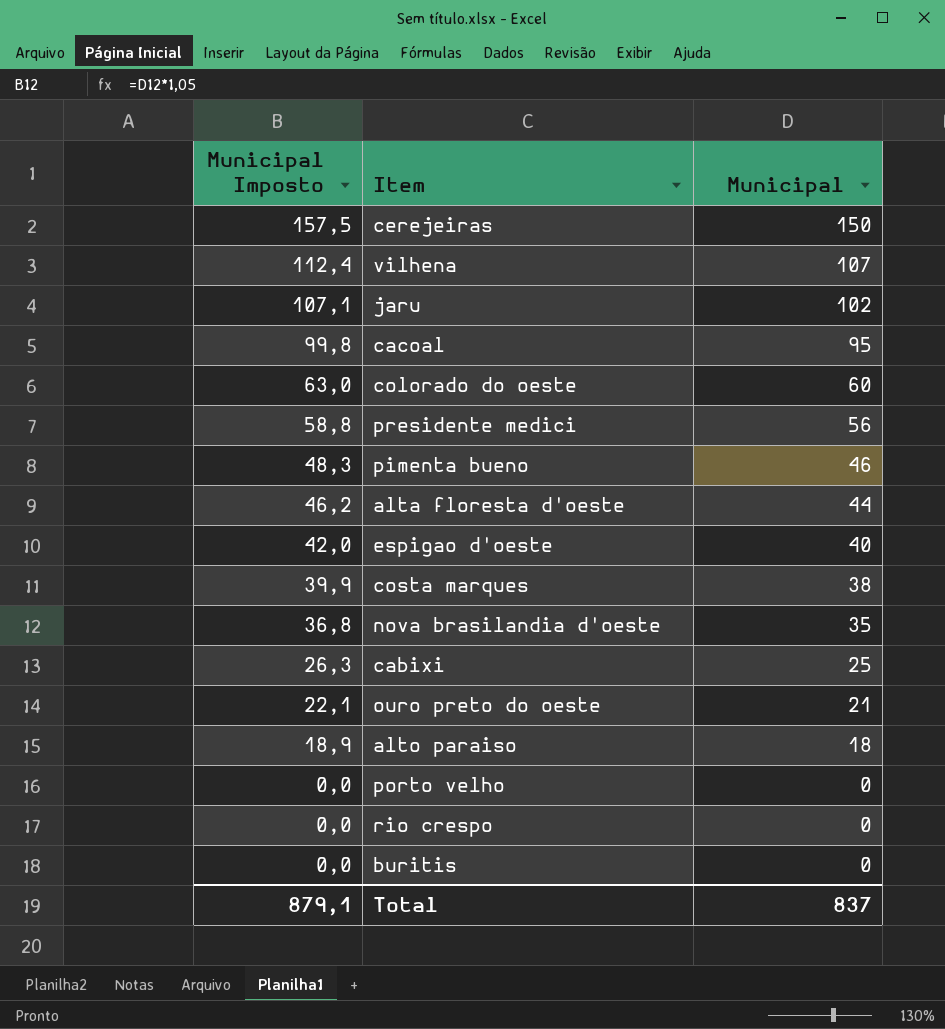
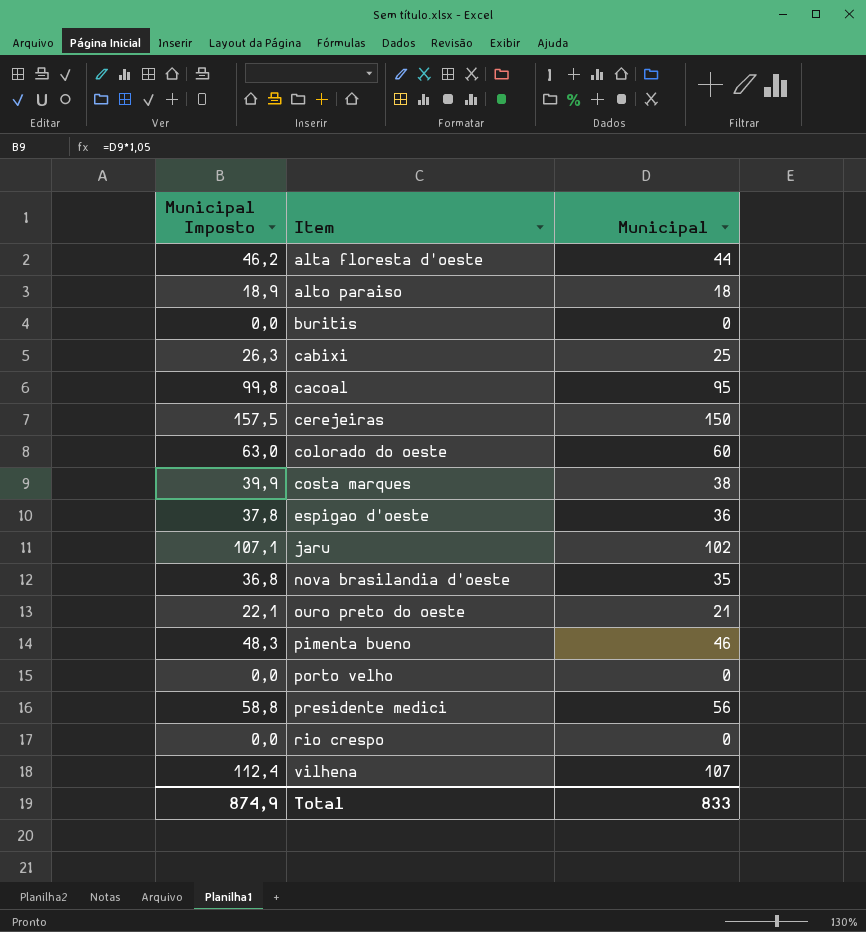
row order: Municipal Imposto descending -> Item ascending
espigao d'oeste | Municipal Imposto: 42,0 -> 37,8
espigao d'oeste | Municipal: 40 -> 36
Total | Municipal Imposto: 879,1 -> 874,9
Total | Municipal: 837 -> 833

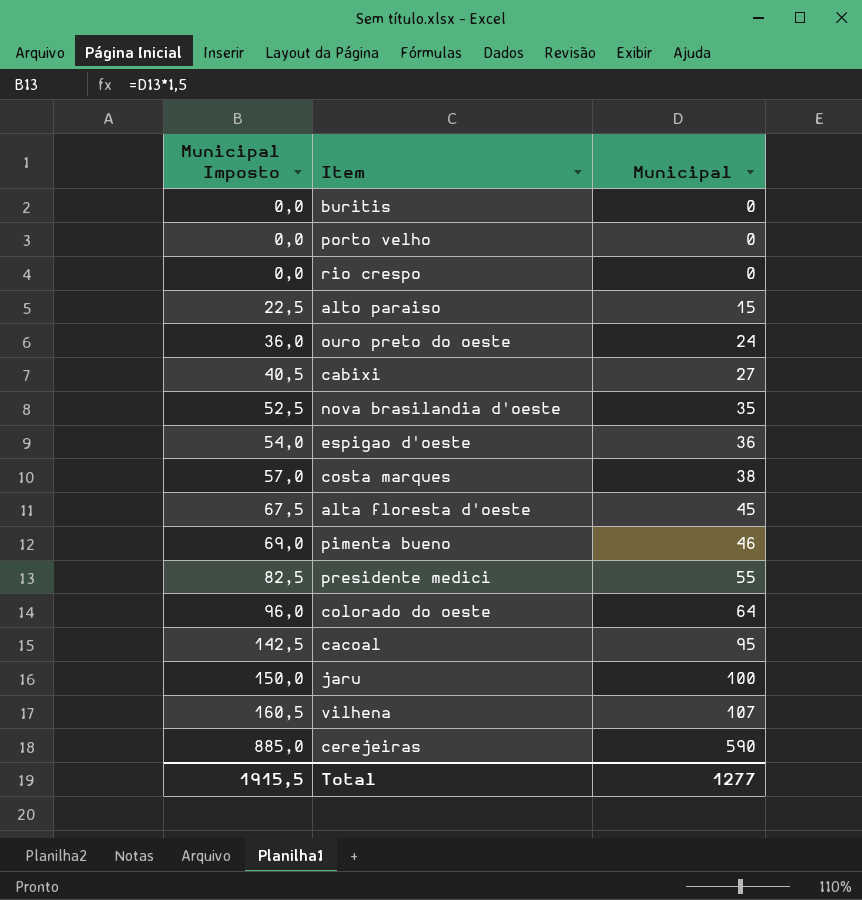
row order: Item ascending -> Municipal Imposto ascending
column Municipal Imposto | formula: [Municipal] * 1,05 -> [Municipal] * 1,5
alto paraiso | Municipal: 18 -> 15
ouro preto do oeste | Municipal: 21 -> 24
cabixi | Municipal: 25 -> 27
alta floresta d'oeste | Municipal: 44 -> 45
presidente medici | Municipal: 56 -> 55
colorado do oeste | Municipal: 60 -> 64
jaru | Municipal: 102 -> 100
cerejeiras | Municipal: 150 -> 590
Total | Municipal Imposto: 874,9 -> 1915,5
Total | Municipal: 833 -> 1277

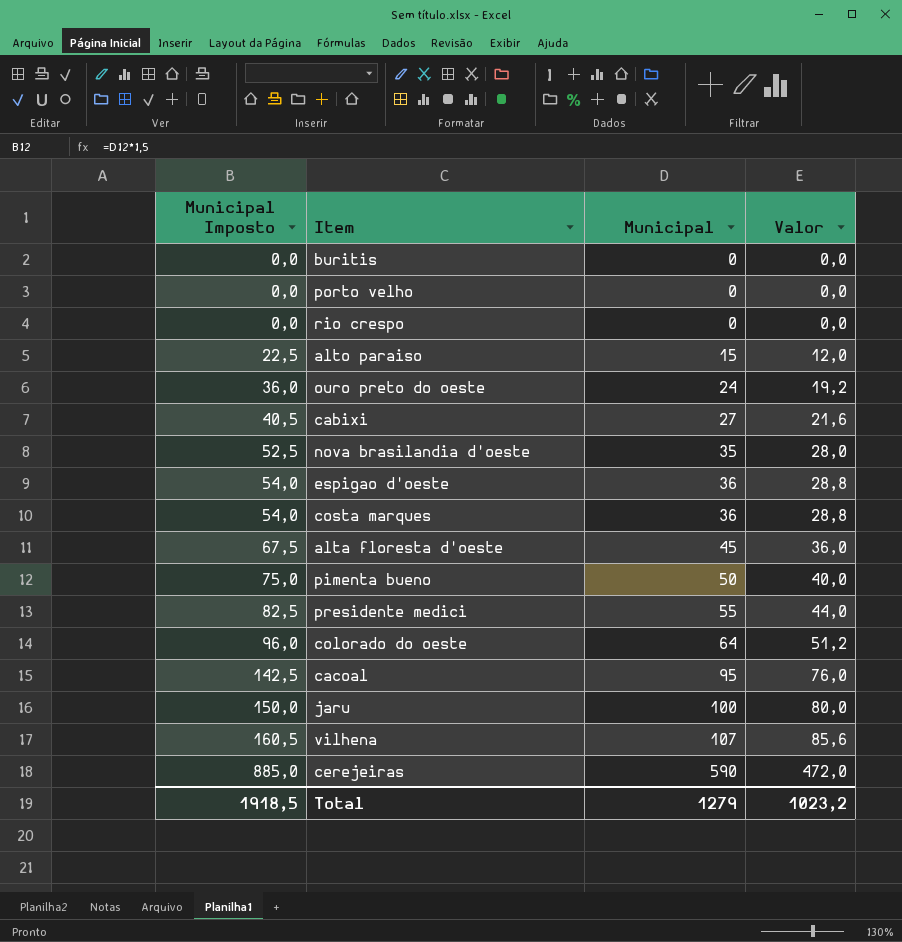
column Valor | formula: none -> [Municipal] * 0,8
costa marques | Municipal Imposto: 57,0 -> 54,0
costa marques | Municipal: 38 -> 36
pimenta bueno | Municipal Imposto: 69,0 -> 75,0
pimenta bueno | Municipal: 46 -> 50
Total | Municipal Imposto: 1915,5 -> 1918,5
Total | Municipal: 1277 -> 1279

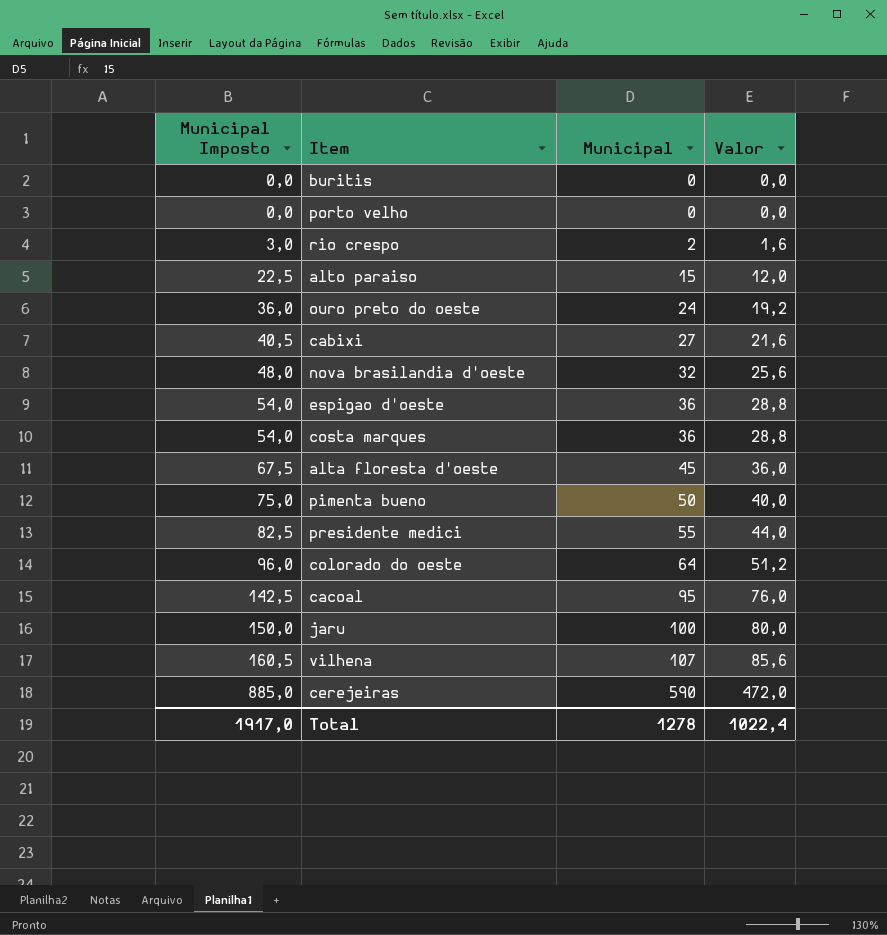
rio crespo | Municipal Imposto: 0,0 -> 3,0
rio crespo | Municipal: 0 -> 2
rio crespo | Valor: 0,0 -> 1,6
nova brasilandia d'oeste | Municipal Imposto: 52,5 -> 48,0
nova brasilandia d'oeste | Municipal: 35 -> 32
nova brasilandia d'oeste | Valor: 28,0 -> 25,6
Total | Municipal Imposto: 1918,5 -> 1917,0
Total | Municipal: 1279 -> 1278
Total | Valor: 1023,2 -> 1022,4

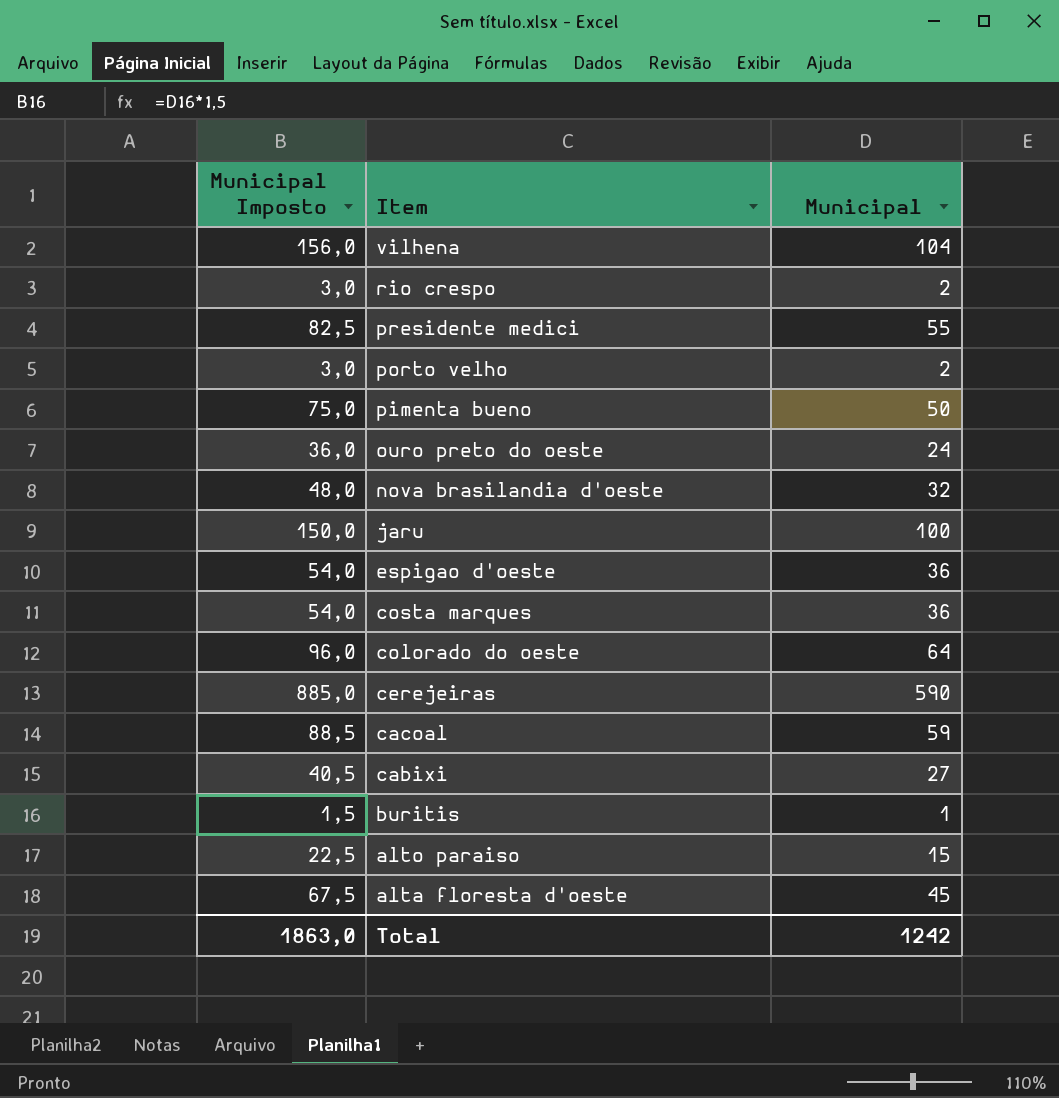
row order: Municipal Imposto ascending -> Item descending
column Valor | formula: [Municipal] * 0,8 -> none
vilhena | Municipal Imposto: 160,5 -> 156,0
vilhena | Municipal: 107 -> 104
porto velho | Municipal Imposto: 0,0 -> 3,0
porto velho | Municipal: 0 -> 2
cacoal | Municipal Imposto: 142,5 -> 88,5
cacoal | Municipal: 95 -> 59
buritis | Municipal Imposto: 0,0 -> 1,5
buritis | Municipal: 0 -> 1
Total | Municipal Imposto: 1917,0 -> 1863,0
Total | Municipal: 1278 -> 1242

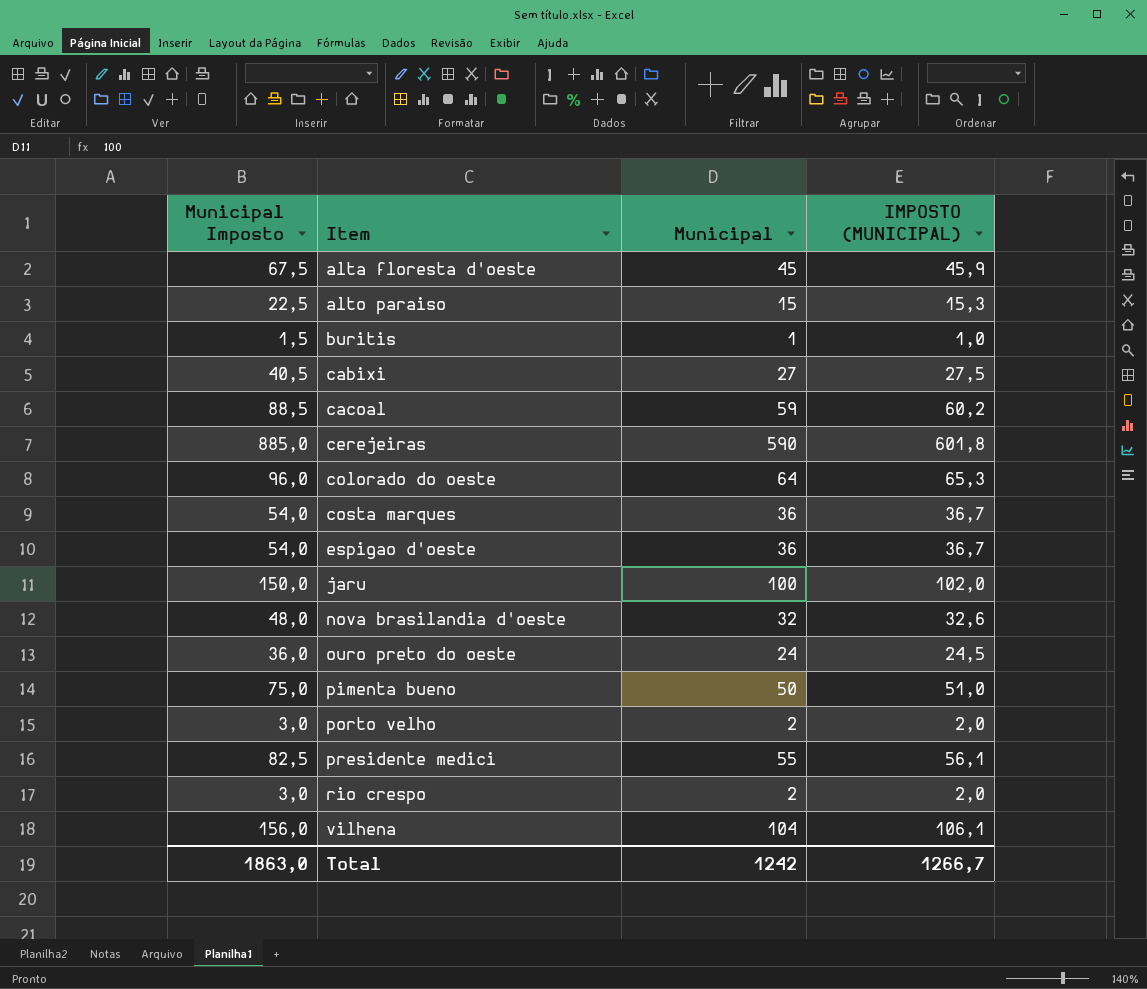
row order: Item descending -> Item ascending
column IMPOSTO (MUNICIPAL) | formula: none -> [Municipal] * 1,02

